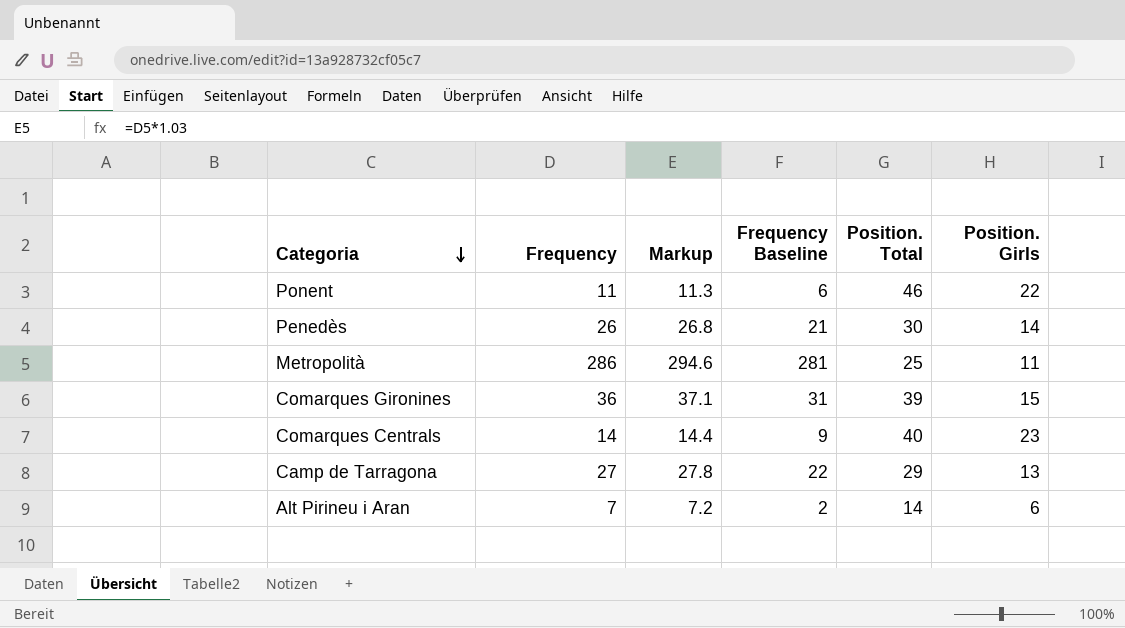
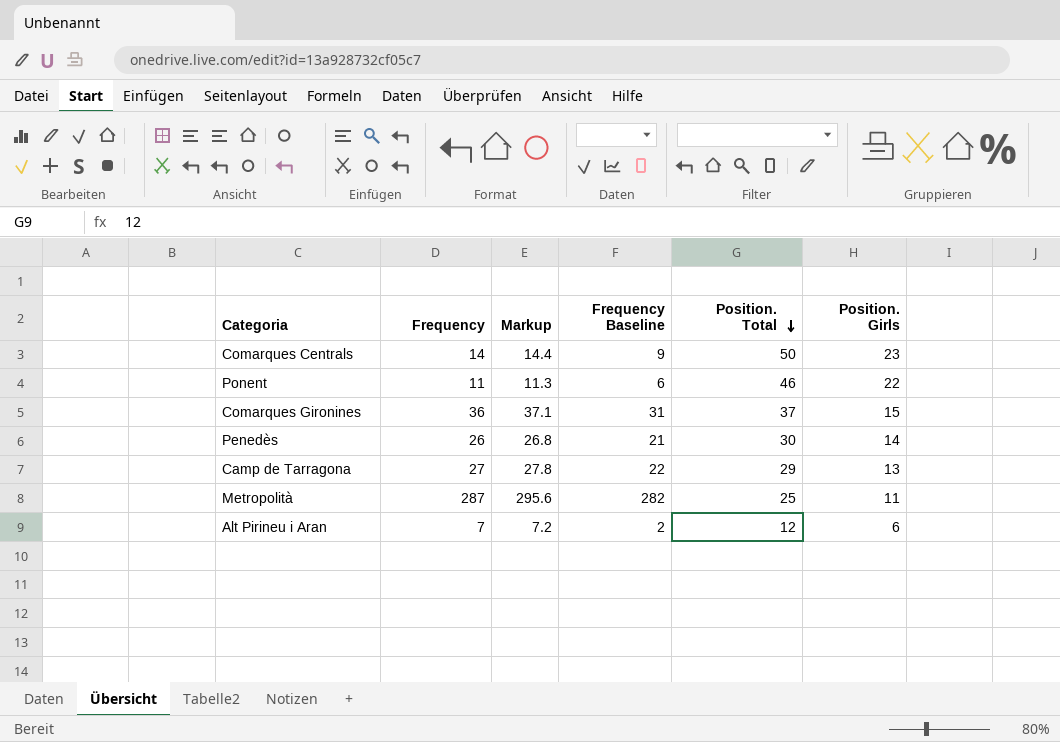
row order: Categoria descending -> Position. Total descending
Comarques Centrals | Position. Total: 40 -> 50
Comarques Gironines | Position. Total: 39 -> 37
Metropolità | Frequency: 286 -> 287
Metropolità | Markup: 294.6 -> 295.6
Metropolità | Frequency Baseline: 281 -> 282
Alt Pirineu i Aran | Position. Total: 14 -> 12

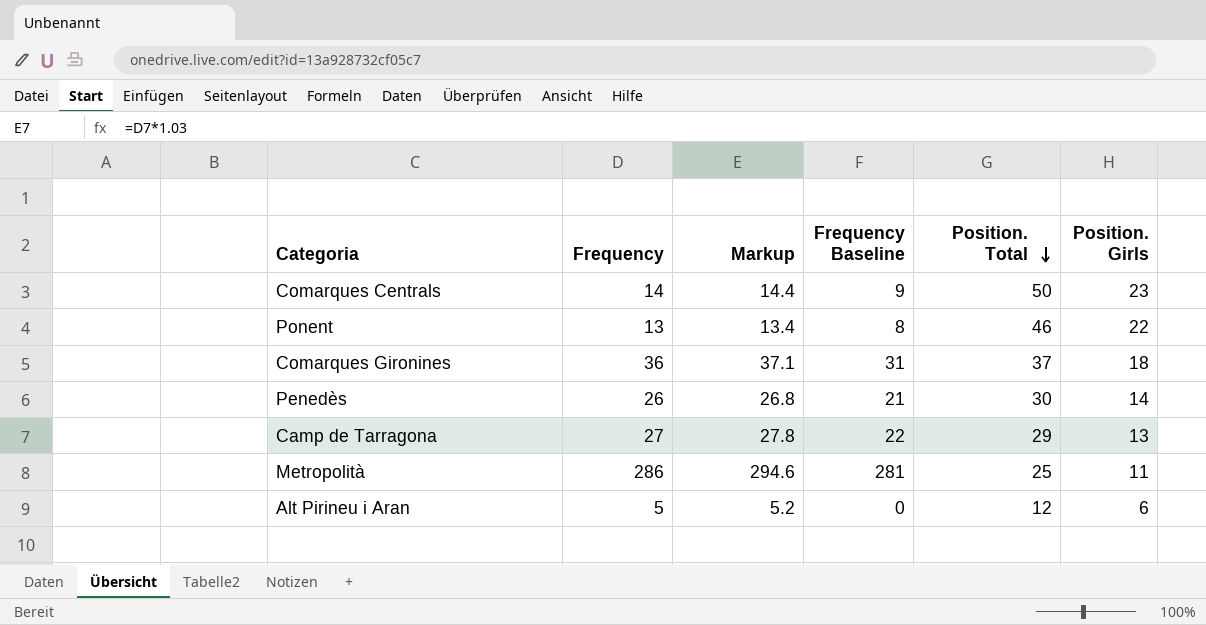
Ponent | Frequency: 11 -> 13
Ponent | Markup: 11.3 -> 13.4
Ponent | Frequency Baseline: 6 -> 8
Comarques Gironines | Position. Girls: 15 -> 18
Metropolità | Frequency: 287 -> 286
Metropolità | Markup: 295.6 -> 294.6
Metropolità | Frequency Baseline: 282 -> 281
Alt Pirineu i Aran | Frequency: 7 -> 5
Alt Pirineu i Aran | Markup: 7.2 -> 5.2
Alt Pirineu i Aran | Frequency Baseline: 2 -> 0

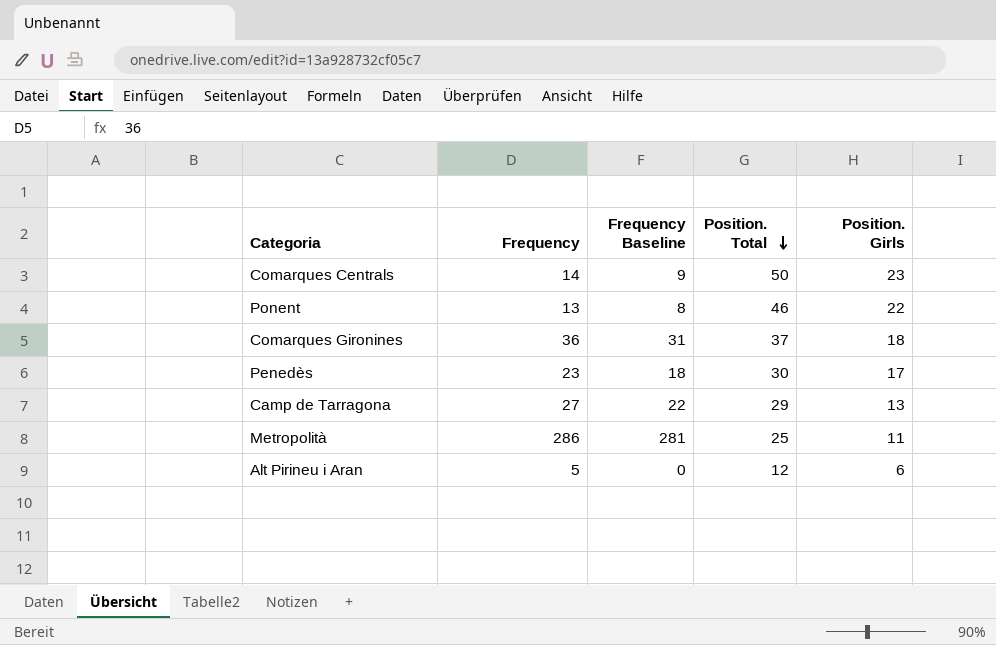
column Markup | formula: [Frequency] * 1.03 -> none
Penedès | Frequency: 26 -> 23
Penedès | Frequency Baseline: 21 -> 18
Penedès | Position. Girls: 14 -> 17

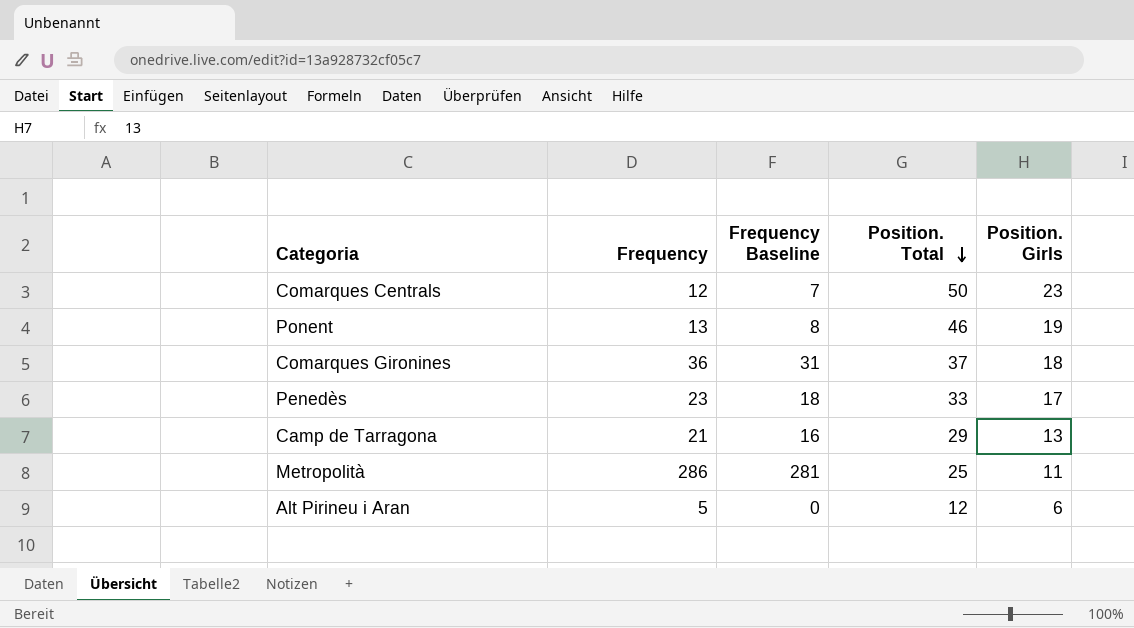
Comarques Centrals | Frequency: 14 -> 12
Comarques Centrals | Frequency Baseline: 9 -> 7
Ponent | Position. Girls: 22 -> 19
Penedès | Position. Total: 30 -> 33
Camp de Tarragona | Frequency: 27 -> 21
Camp de Tarragona | Frequency Baseline: 22 -> 16

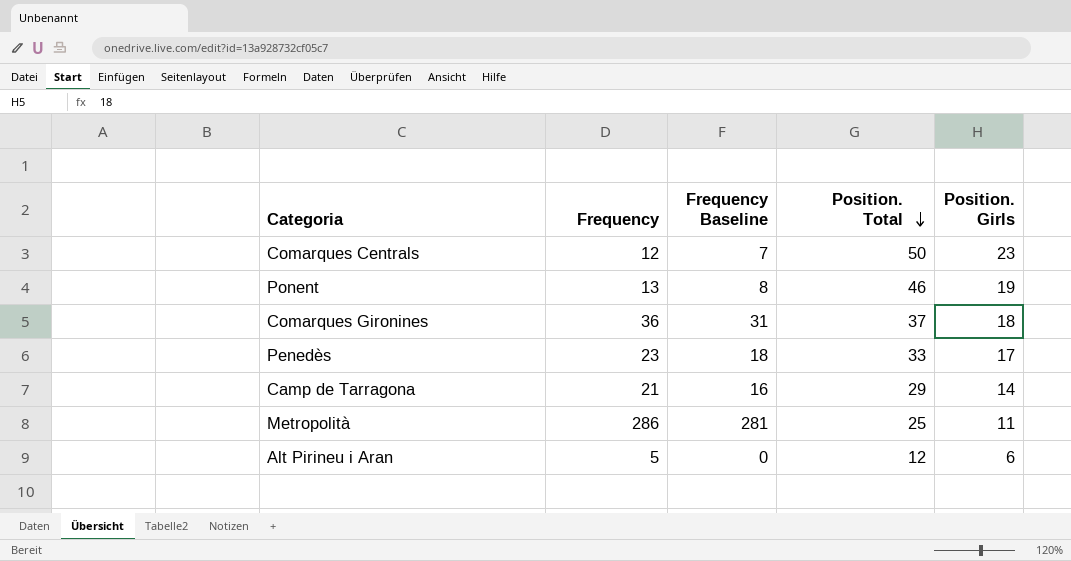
Camp de Tarragona | Position. Girls: 13 -> 14

